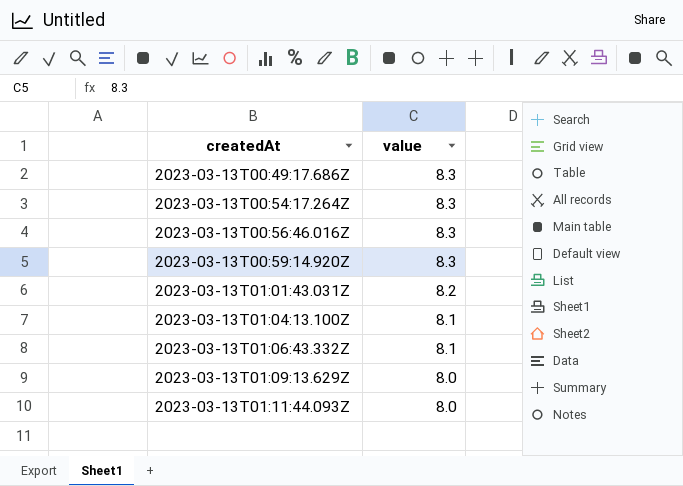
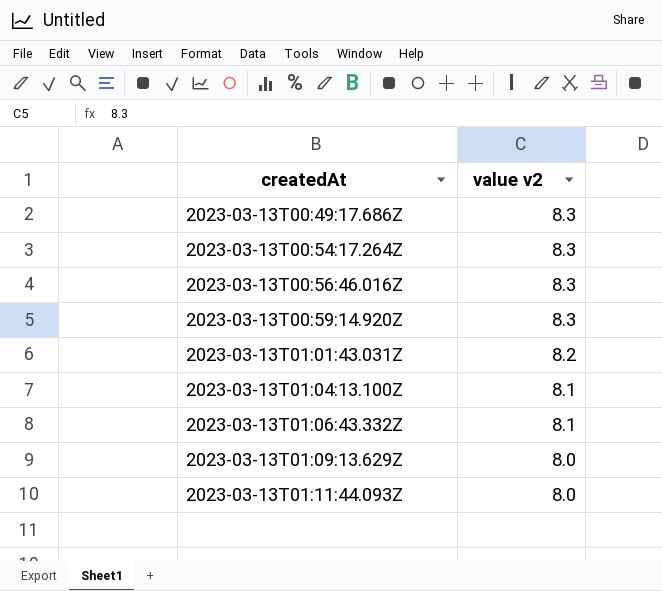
column name: value -> value v2

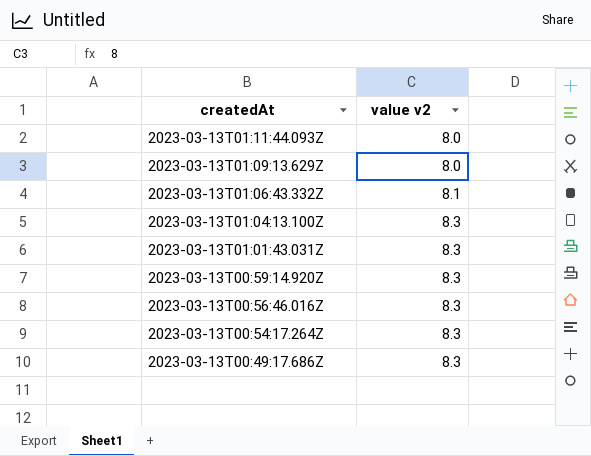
row order: createdAt ascending -> createdAt descending
2023-03-13T01:04:13.100Z | value v2: 8.1 -> 8.3
2023-03-13T01:01:43.031Z | value v2: 8.2 -> 8.3

